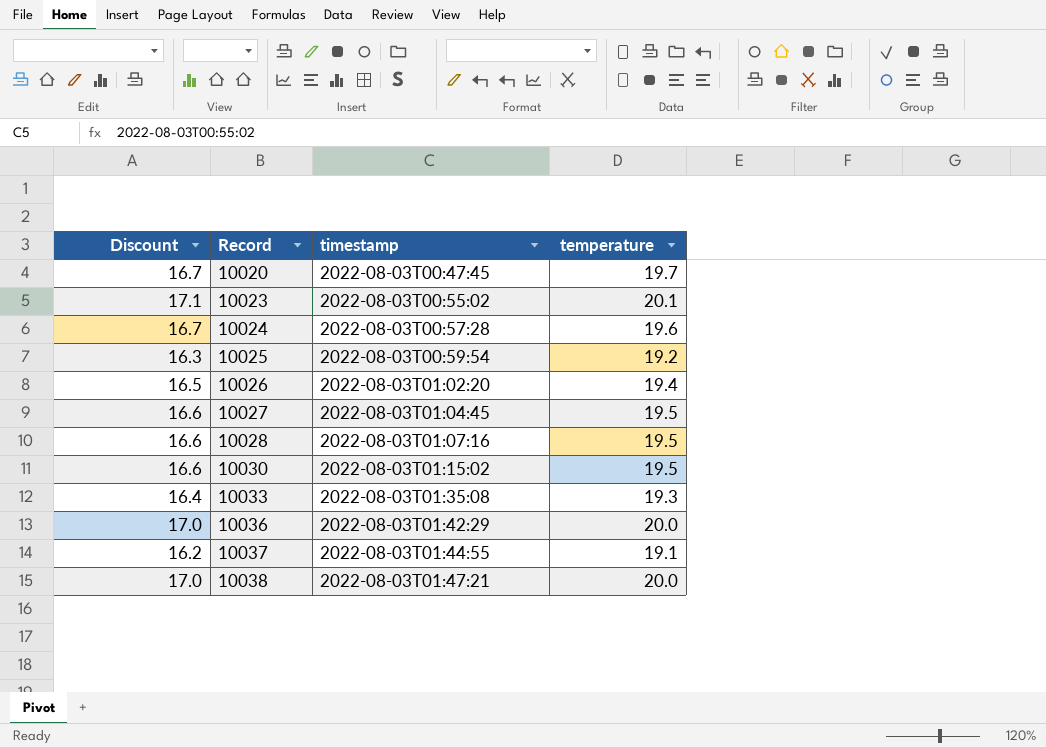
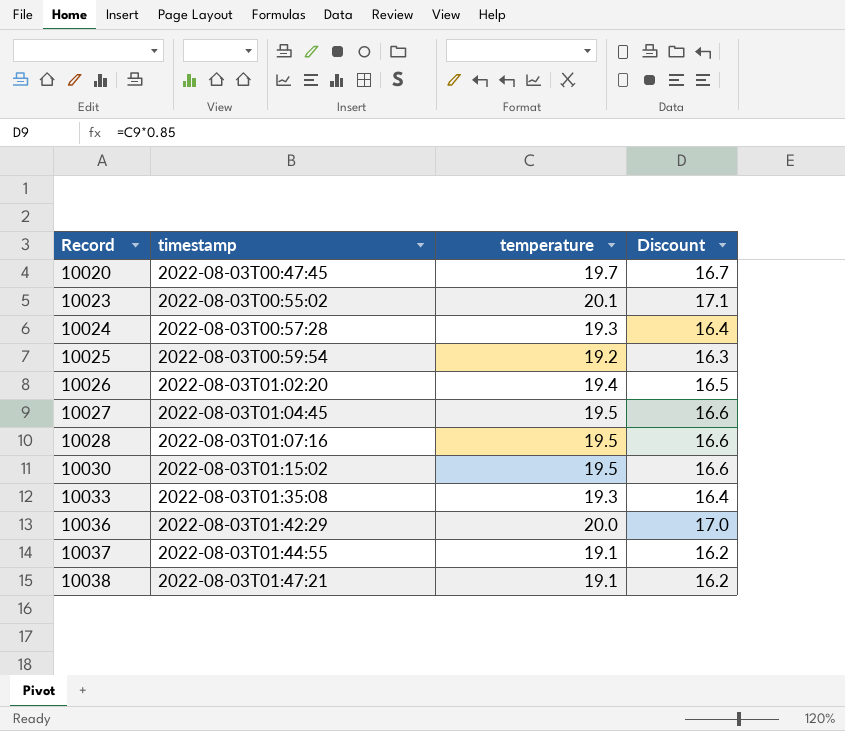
column Discount | position: 1 -> 4
10024 | temperature: 19.6 -> 19.3
10024 | Discount: 16.7 -> 16.4
10038 | temperature: 20.0 -> 19.1
10038 | Discount: 17.0 -> 16.2

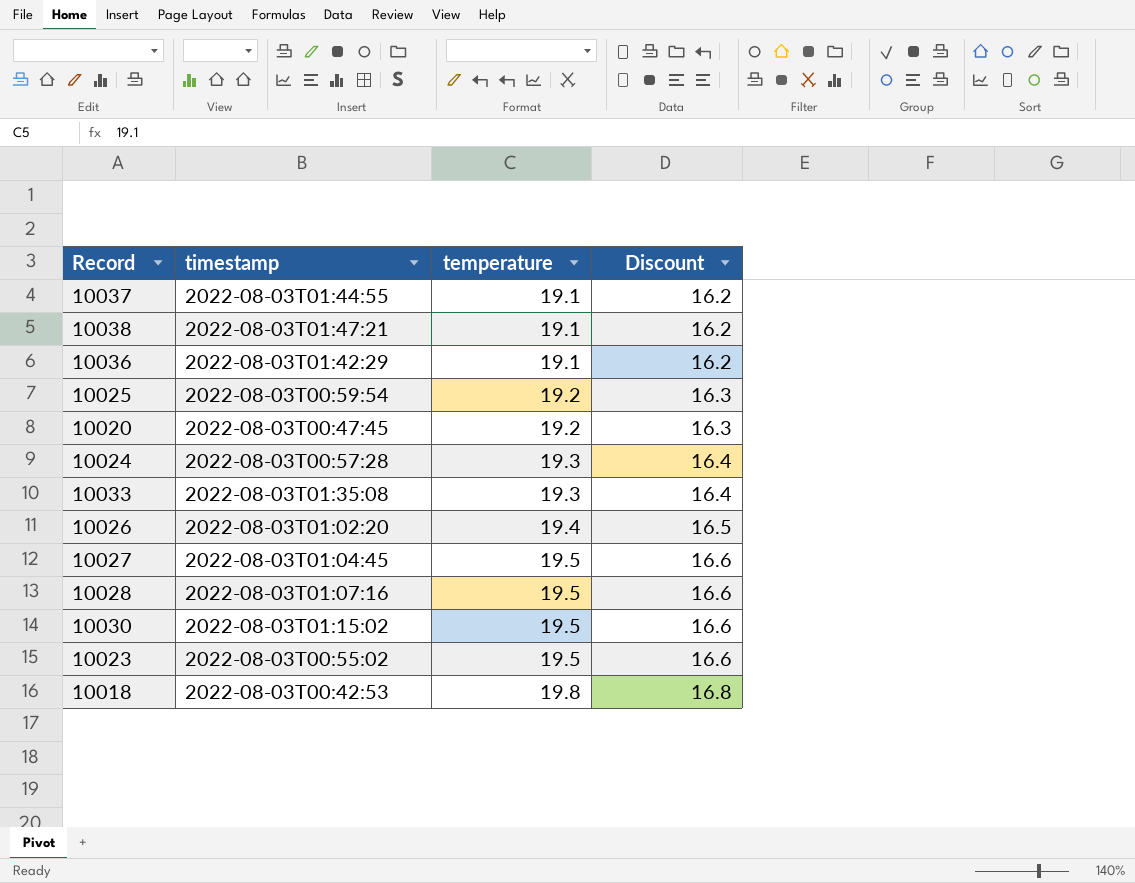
row order: Record ascending -> temperature ascending
10036 | temperature: 20.0 -> 19.1
10036 | Discount: 17.0 -> 16.2
10020 | temperature: 19.7 -> 19.2
10020 | Discount: 16.7 -> 16.3
10023 | temperature: 20.1 -> 19.5
10023 | Discount: 17.1 -> 16.6
row 10018: none -> 2022-08-03T00:42:53 | 19.8 | 16.8

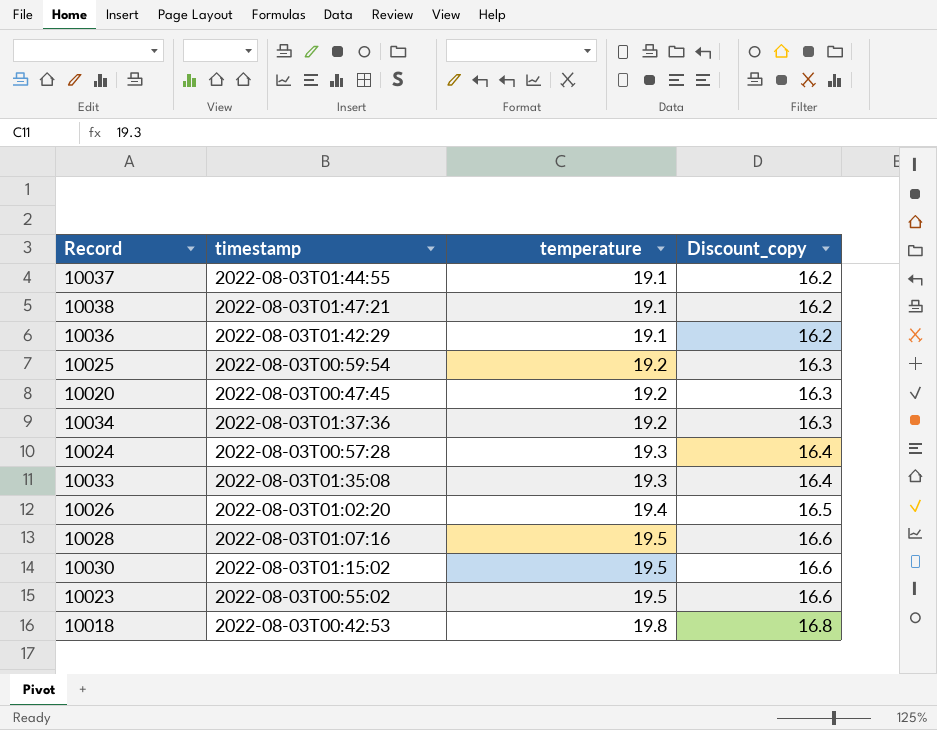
column name: Discount -> Discount_copy
row 10027: 2022-08-03T01:04:45 | 19.5 | 16.6 -> none
row 10034: none -> 2022-08-03T01:37:36 | 19.2 | 16.3

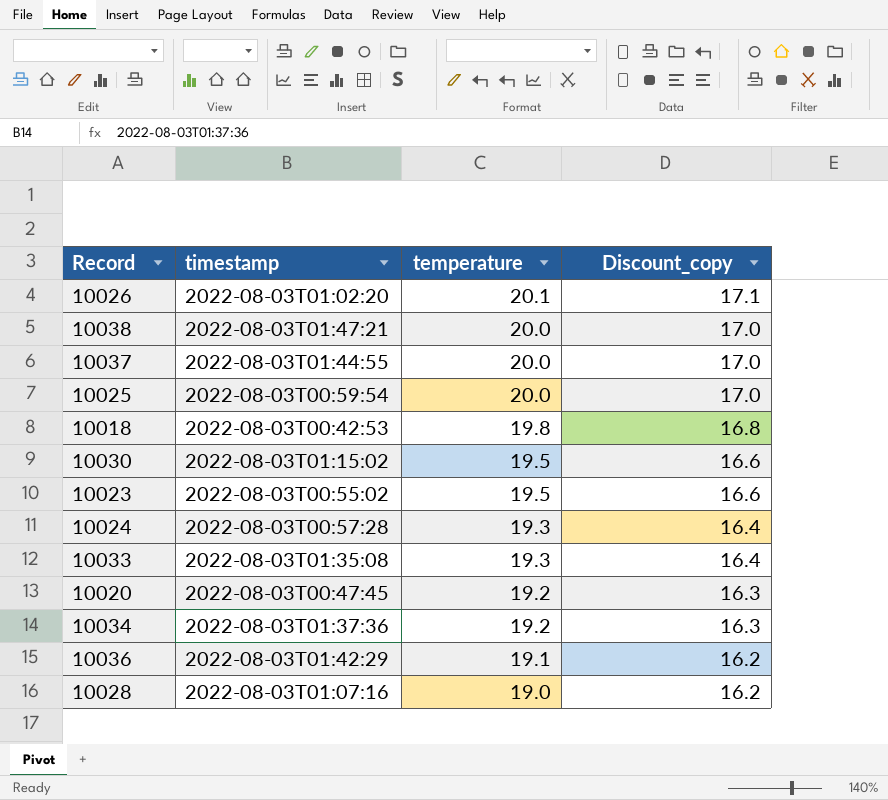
row order: temperature ascending -> temperature descending
10026 | temperature: 19.4 -> 20.1
10026 | Discount_copy: 16.5 -> 17.1
10038 | temperature: 19.1 -> 20.0
10038 | Discount_copy: 16.2 -> 17.0
10037 | temperature: 19.1 -> 20.0
10037 | Discount_copy: 16.2 -> 17.0
10025 | temperature: 19.2 -> 20.0
10025 | Discount_copy: 16.3 -> 17.0
10028 | temperature: 19.5 -> 19.0
10028 | Discount_copy: 16.6 -> 16.2

